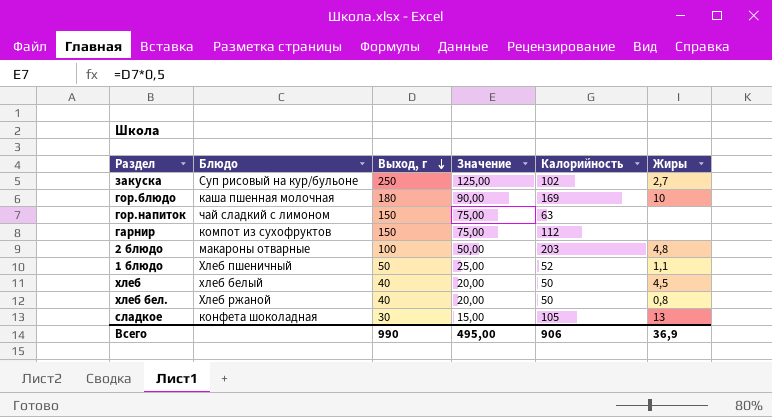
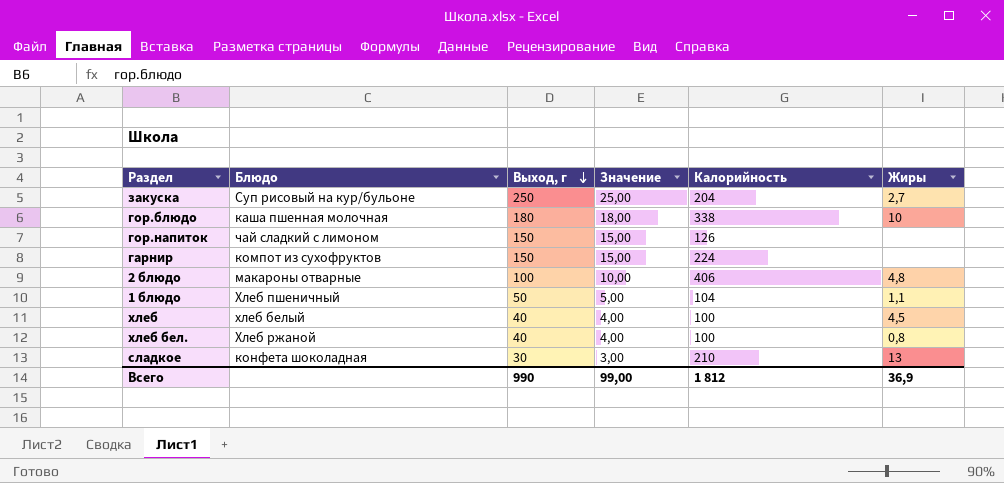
column Значение | formula: [Выход, г] * 0,5 -> [Выход, г] * 0,1
закуска | Калорийность: 102 -> 204
гор.блюдо | Калорийность: 169 -> 338
гор.напиток | Калорийность: 63 -> 126
гарнир | Калорийность: 112 -> 224
2 блюдо | Калорийность: 203 -> 406
1 блюдо | Калорийность: 52 -> 104
хлеб | Калорийность: 50 -> 100
хлеб бел. | Калорийность: 50 -> 100
сладкое | Калорийность: 105 -> 210
Всего | Значение: 495,00 -> 99,00
Всего | Калорийность: 906 -> 1 812

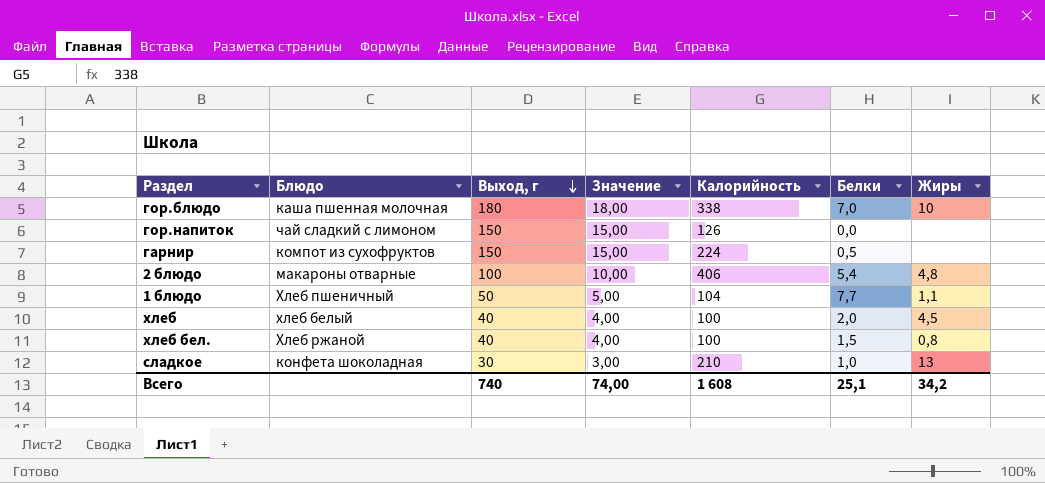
column Белки | position: none -> 6
row закуска: Суп рисовый на кур/бульоне | 250 | 25,00 | 204 | 2,7 -> none
Всего | Выход, г: 990 -> 740
Всего | Значение: 99,00 -> 74,00
Всего | Калорийность: 1 812 -> 1 608
Всего | Жиры: 36,9 -> 34,2

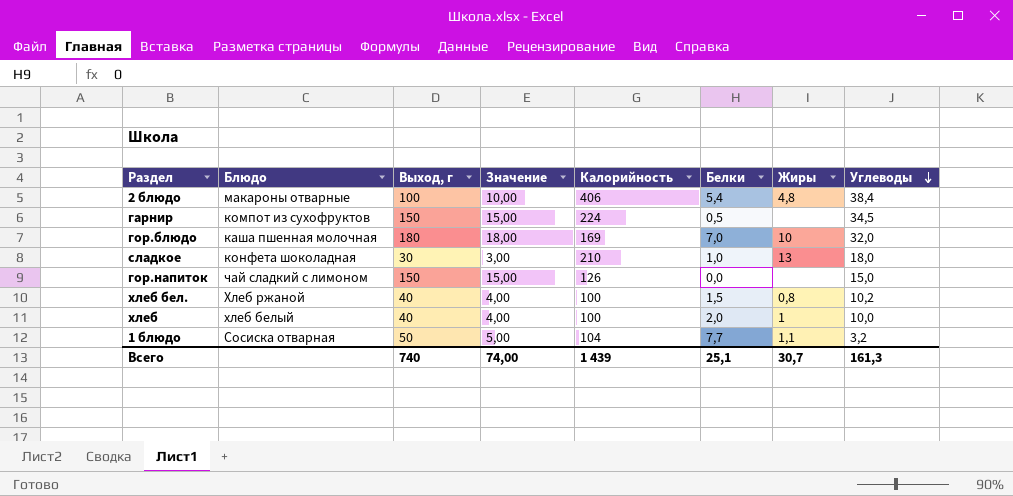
row order: Выход, г descending -> Углеводы descending
column Углеводы | position: none -> 8
гор.блюдо | Калорийность: 338 -> 169
хлеб | Жиры: 4,5 -> 1
1 блюдо | Блюдо: Хлеб пшеничный -> Сосиска отварная
Всего | Калорийность: 1 608 -> 1 439
Всего | Жиры: 34,2 -> 30,7

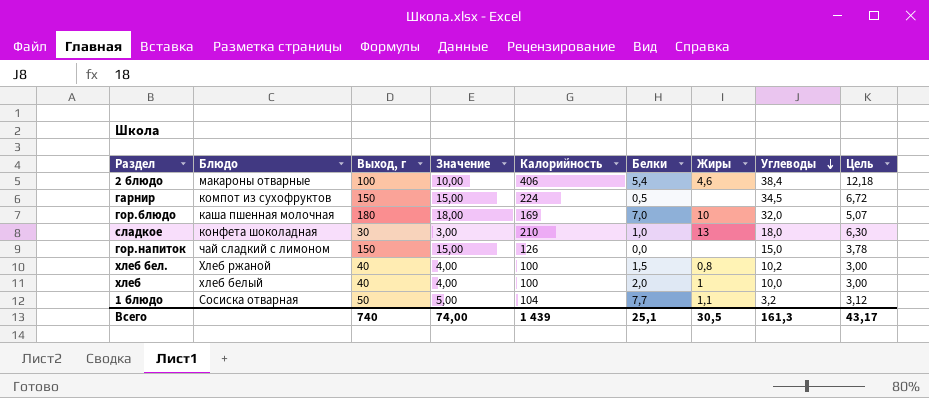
column Цель | formula: none -> [Калорийность] * 0,03
2 блюдо | Жиры: 4,8 -> 4,6
Всего | Жиры: 30,7 -> 30,5

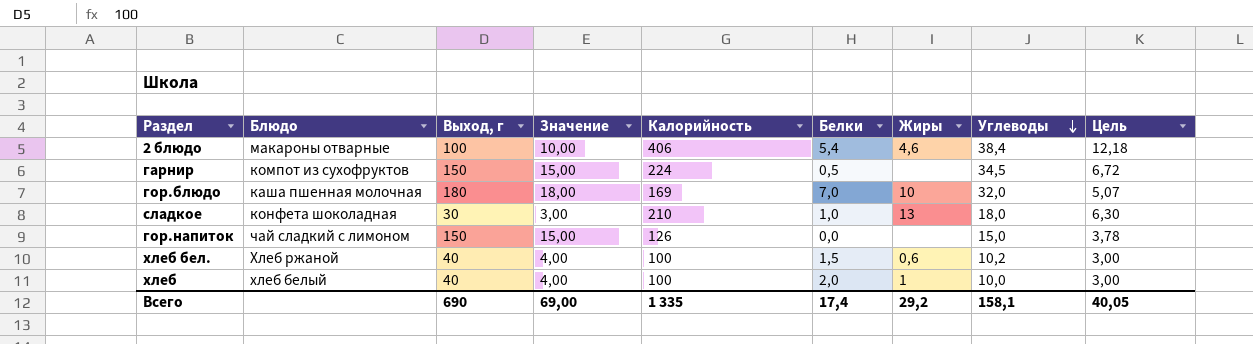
row 1 блюдо: Сосиска отварная | 50 | 5,00 | 104 | 7,7 | 1,1 | 3,2 | 3,12 -> none
хлеб бел. | Жиры: 0,8 -> 0,6
Всего | Выход, г: 740 -> 690
Всего | Значение: 74,00 -> 69,00
Всего | Калорийность: 1 439 -> 1 335
Всего | Белки: 25,1 -> 17,4
Всего | Жиры: 30,5 -> 29,2
Всего | Углеводы: 161,3 -> 158,1
Всего | Цель: 43,17 -> 40,05

